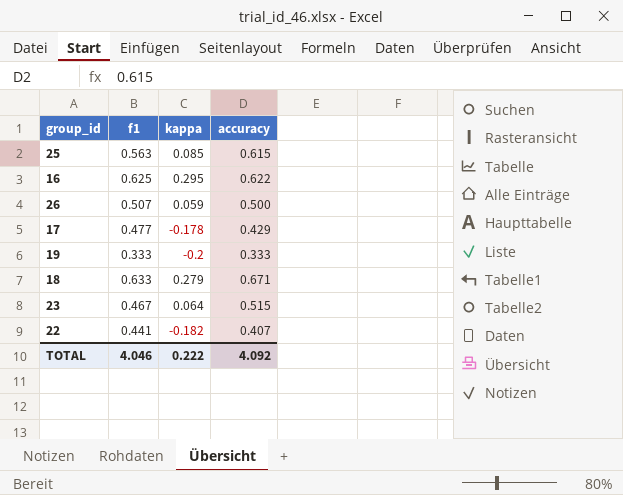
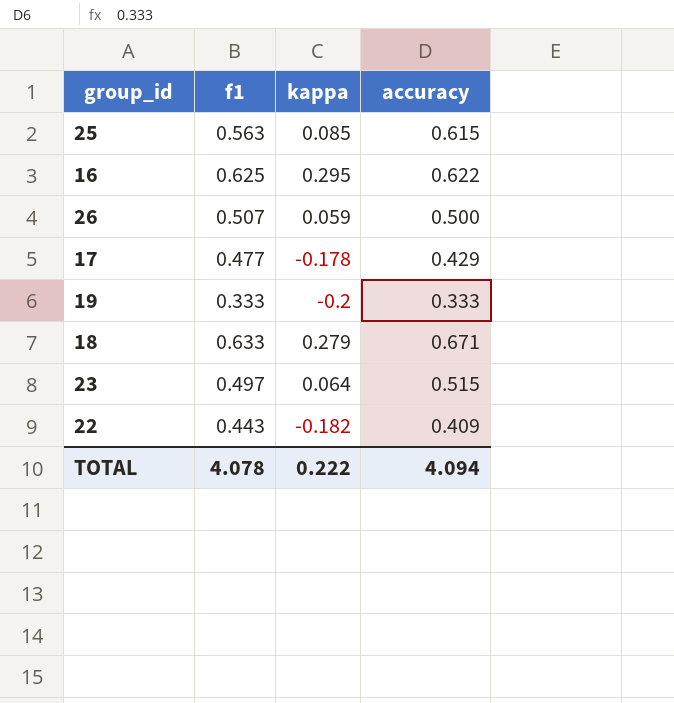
23 | f1: 0.467 -> 0.497
22 | f1: 0.441 -> 0.443
22 | accuracy: 0.407 -> 0.409
TOTAL | f1: 4.046 -> 4.078
TOTAL | accuracy: 4.092 -> 4.094

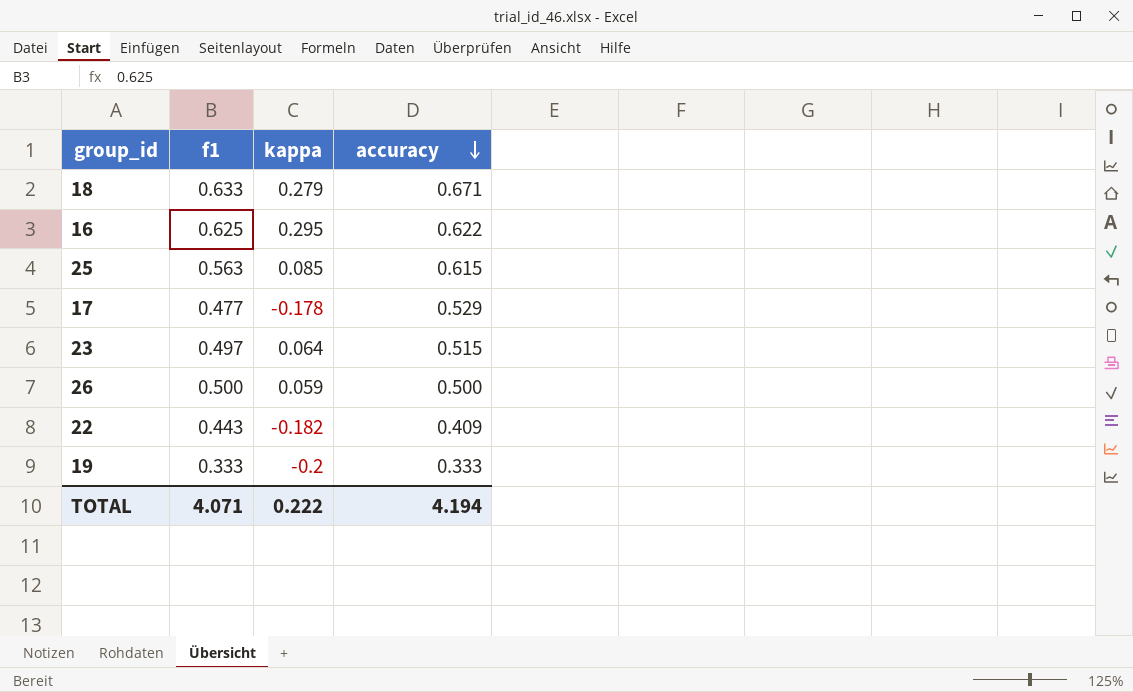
row order: none -> accuracy descending
17 | accuracy: 0.429 -> 0.529
26 | f1: 0.507 -> 0.500
TOTAL | f1: 4.078 -> 4.071
TOTAL | accuracy: 4.094 -> 4.194

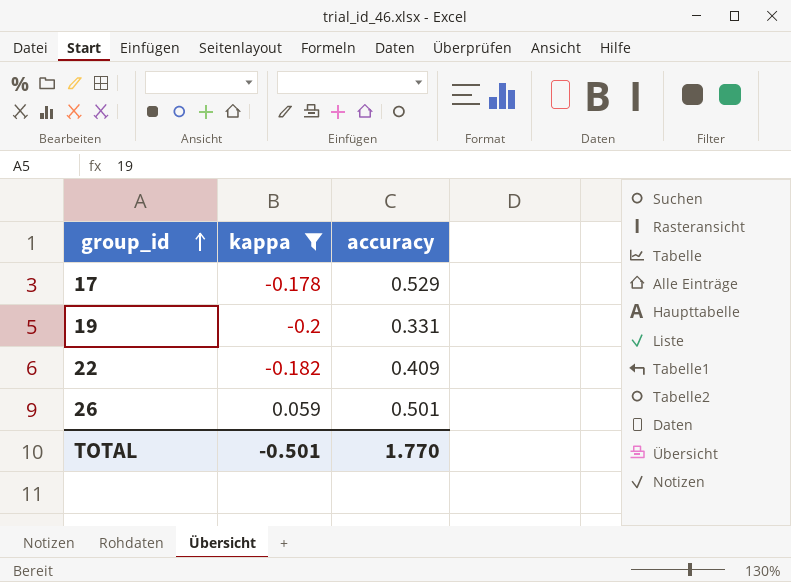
filter: none -> kappa <= 0.059
row order: accuracy descending -> group_id ascending
column f1 | position: 2 -> none
19 | accuracy: 0.333 -> 0.331
26 | accuracy: 0.500 -> 0.501
TOTAL | kappa: 0.222 -> -0.501
TOTAL | accuracy: 4.194 -> 1.770

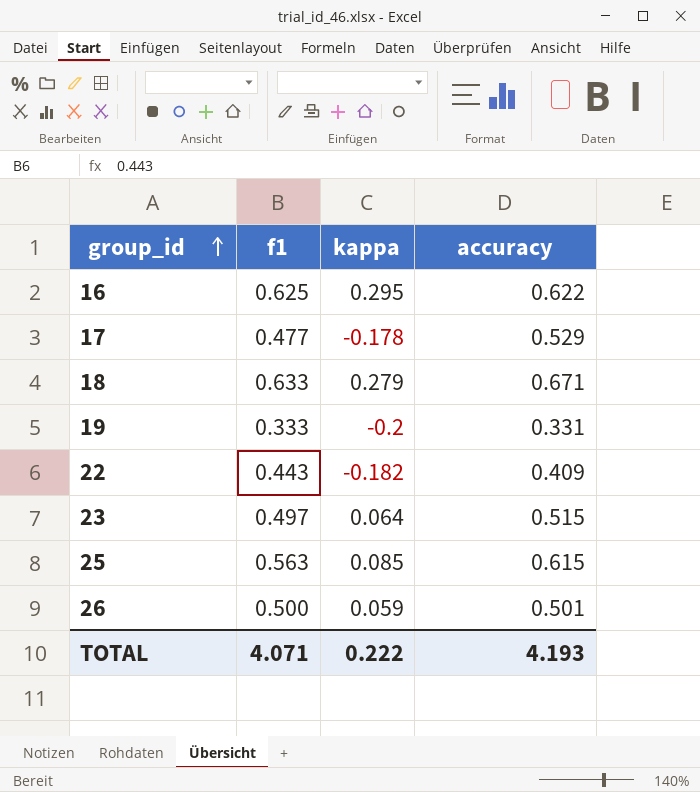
filter: kappa <= 0.059 -> none
column f1 | position: none -> 2
TOTAL | kappa: -0.501 -> 0.222
TOTAL | accuracy: 1.770 -> 4.193

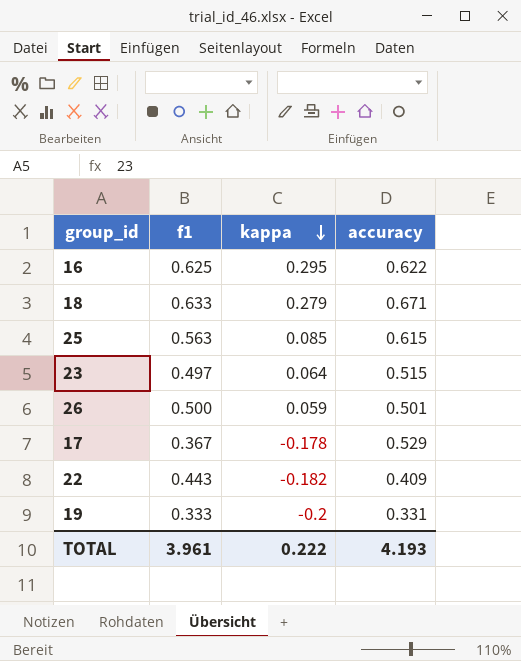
row order: group_id ascending -> kappa descending
17 | f1: 0.477 -> 0.367
TOTAL | f1: 4.071 -> 3.961

